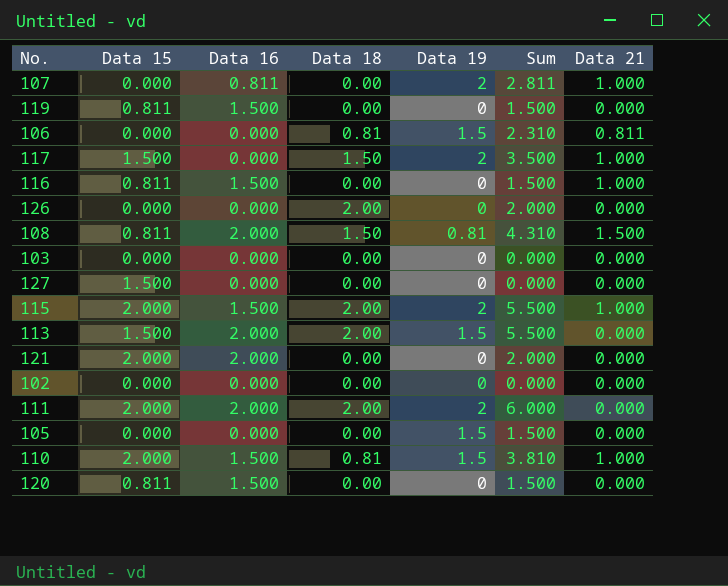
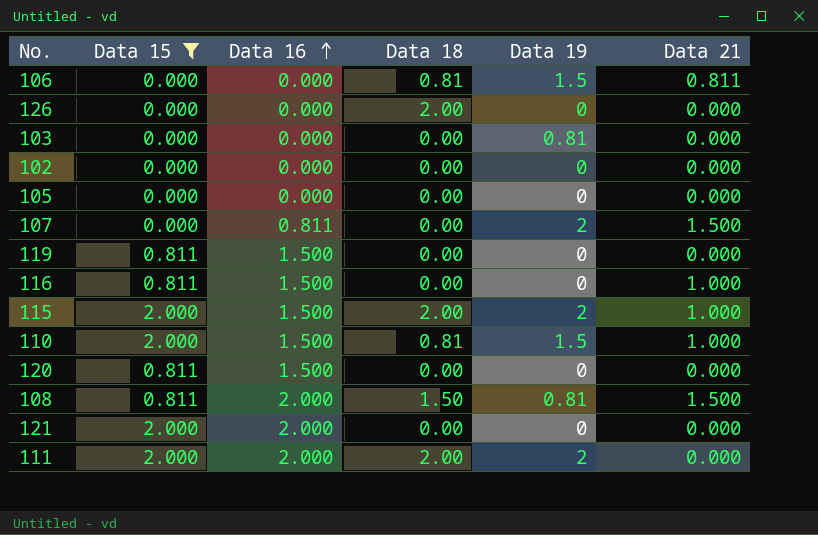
filter: none -> Data 15 != 1.500
row order: none -> Data 16 ascending
column Sum | formula: [Data 16] + [Data 18] + [Data 19] -> none
103 | Data 19: 0 -> 0.81
105 | Data 19: 1.5 -> 0
107 | Data 21: 1.000 -> 1.500

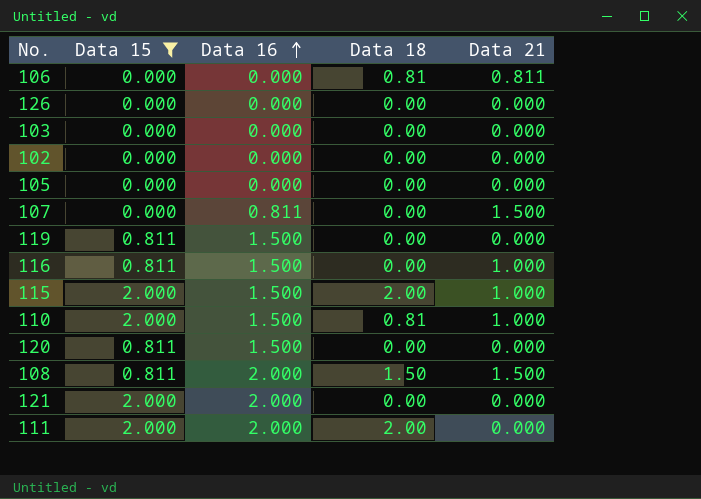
column Data 19 | position: 5 -> none
126 | Data 18: 2.00 -> 0.00

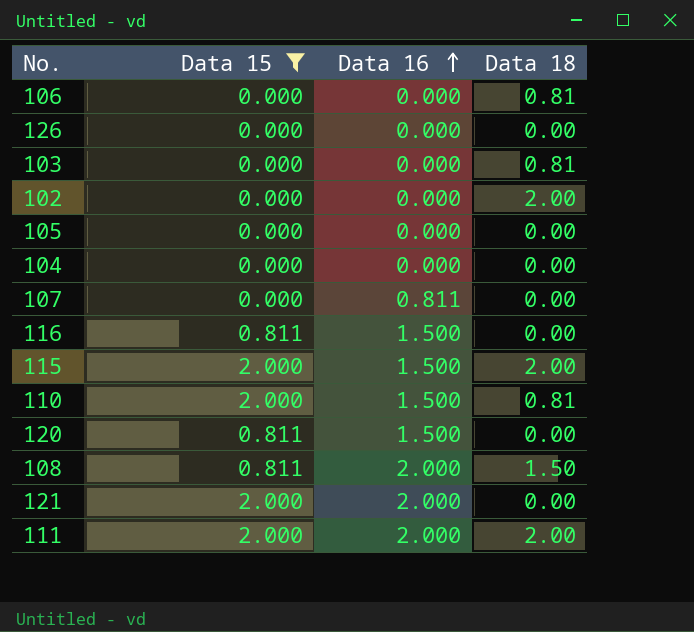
column Data 21 | position: 5 -> none
row 119: 0.811 | 1.500 | 0.00 | 0.000 -> none
103 | Data 18: 0.00 -> 0.81
102 | Data 18: 0.00 -> 2.00
row 104: none -> 0.000 | 0.000 | 0.00

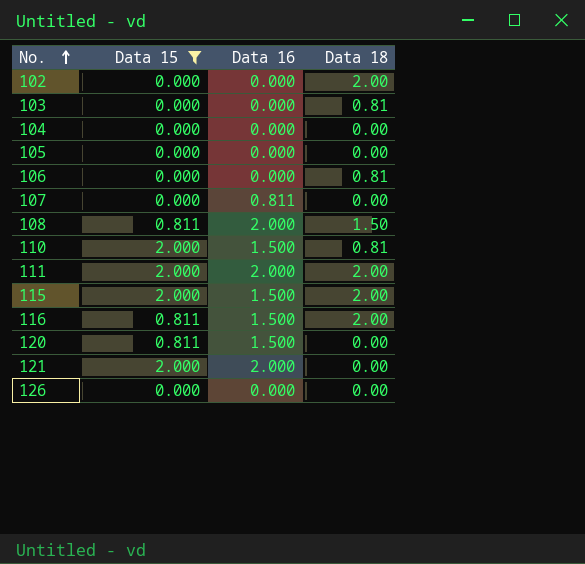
row order: Data 16 ascending -> No. ascending
116 | Data 18: 0.00 -> 2.00

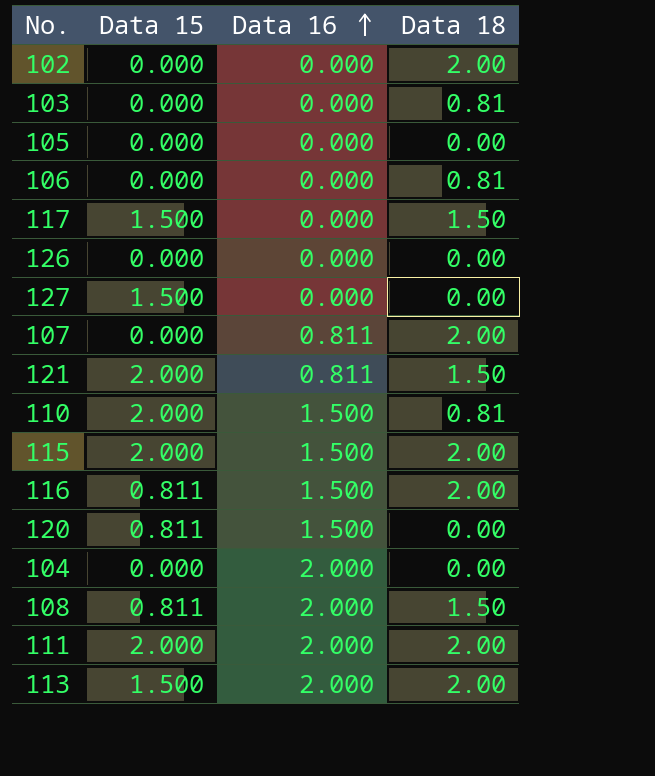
filter: Data 15 != 1.500 -> none
row order: No. ascending -> Data 16 ascending
107 | Data 18: 0.00 -> 2.00
121 | Data 16: 2.000 -> 0.811
121 | Data 18: 0.00 -> 1.50
104 | Data 16: 0.000 -> 2.000

